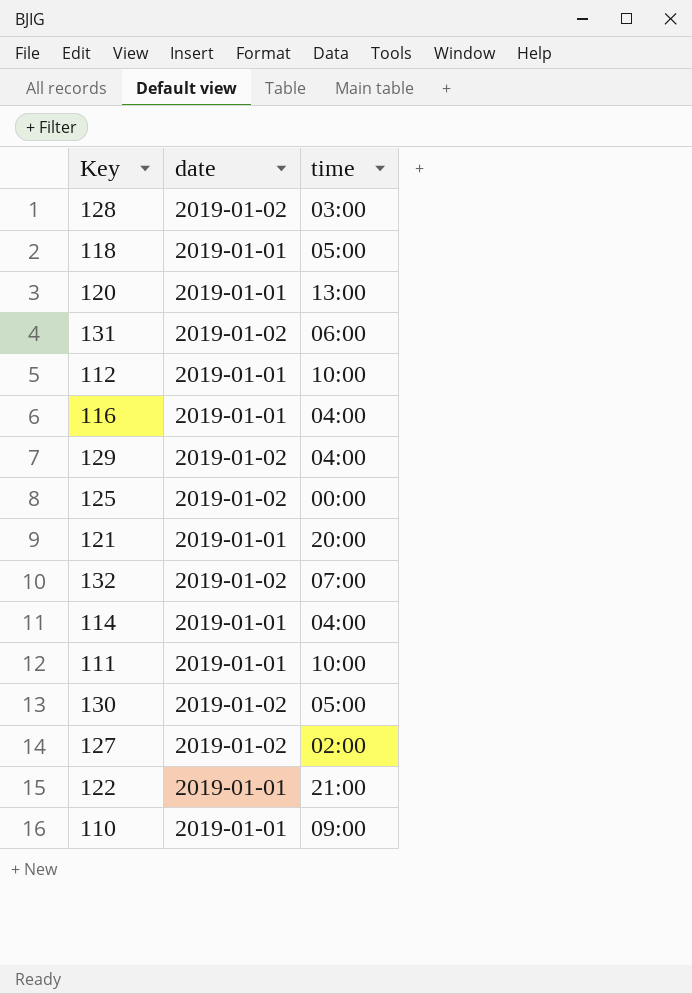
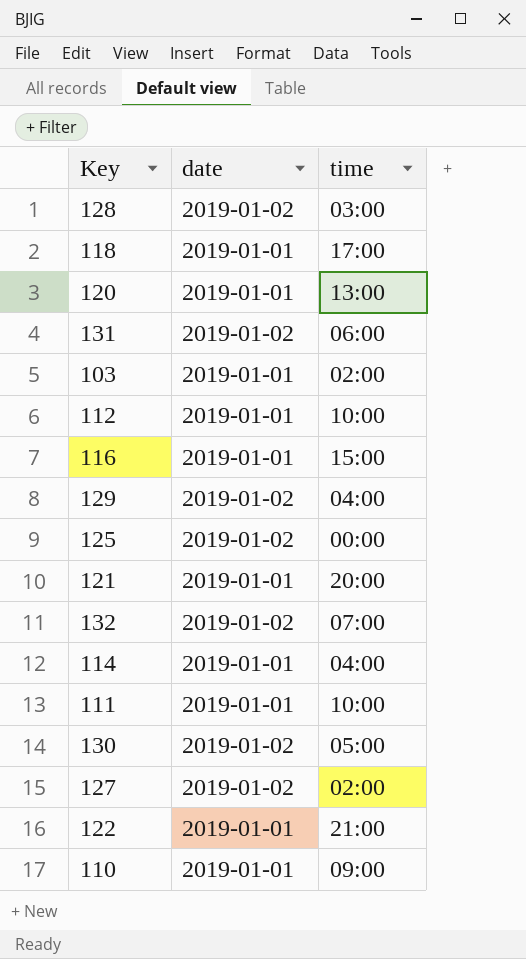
118 | time: 05:00 -> 17:00
row 103: none -> 2019-01-01 | 02:00
116 | time: 04:00 -> 15:00

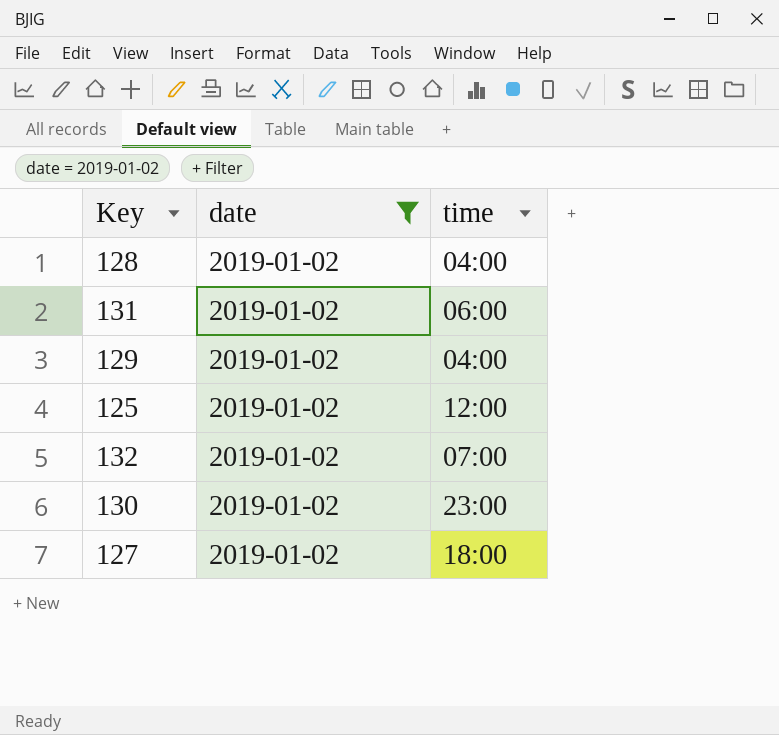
filter: none -> date = 2019-01-02
128 | time: 03:00 -> 04:00
125 | time: 00:00 -> 12:00
130 | time: 05:00 -> 23:00
127 | time: 02:00 -> 18:00

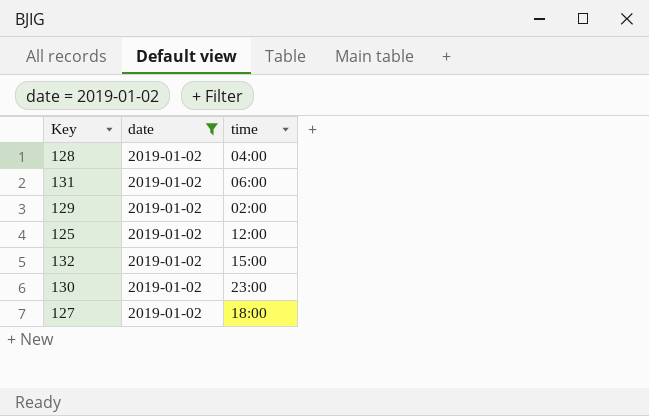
129 | time: 04:00 -> 02:00
132 | time: 07:00 -> 15:00

